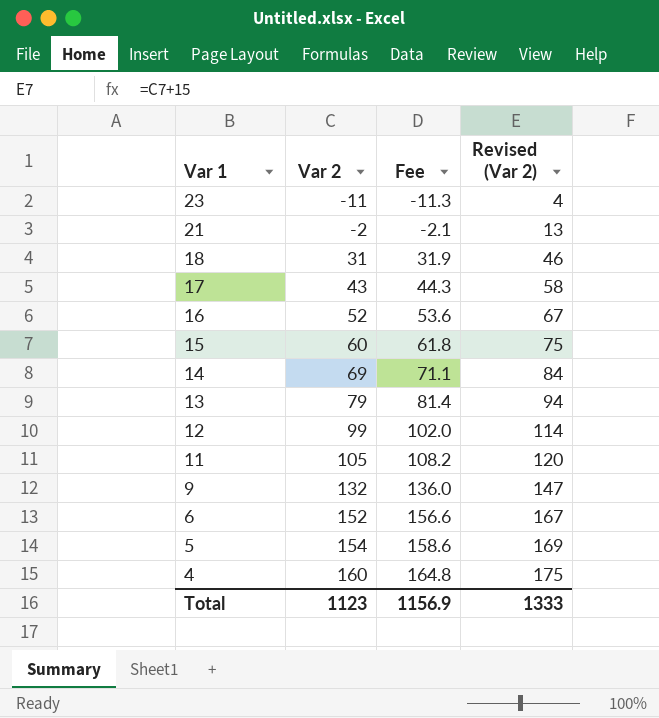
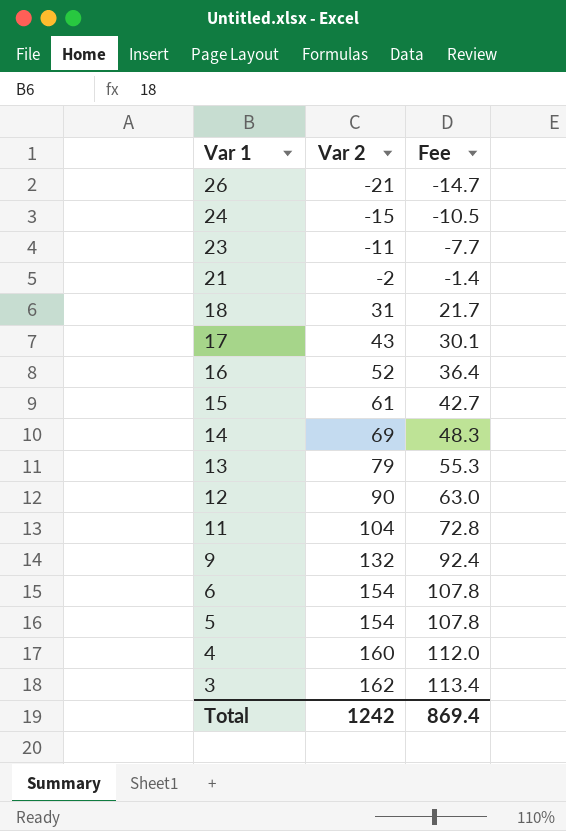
column Revised (Var 2) | formula: [Var 2] + 15 -> none
column Fee | formula: [Var 2] * 1.03 -> [Var 2] * 0.7
row 26: none -> -21 | -14.7
row 24: none -> -15 | -10.5
15 | Var 2: 60 -> 61
12 | Var 2: 99 -> 90
11 | Var 2: 105 -> 104
6 | Var 2: 152 -> 154
row 3: none -> 162 | 113.4
Total | Var 2: 1123 -> 1242
Total | Fee: 1156.9 -> 869.4

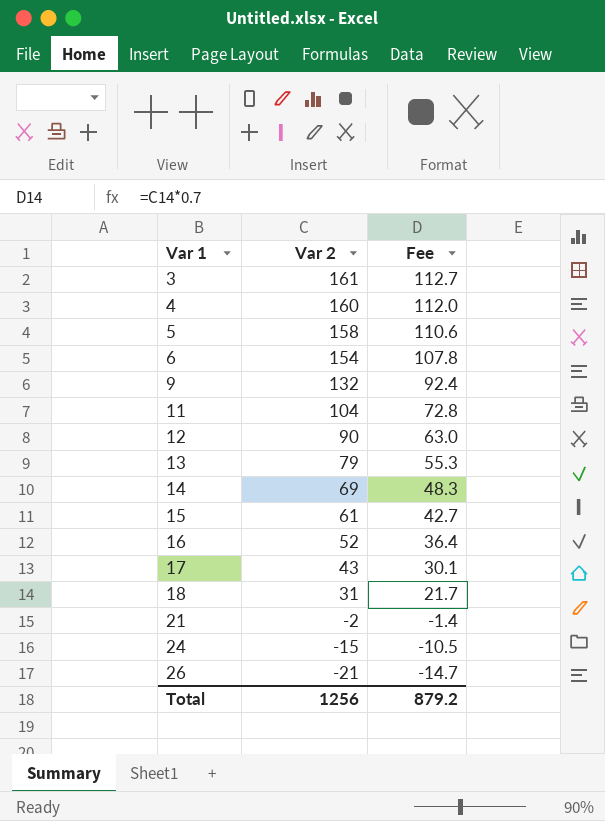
row order: Var 1 descending -> Var 1 ascending
row 23: -11 | -7.7 -> none
3 | Var 2: 162 -> 161
3 | Fee: 113.4 -> 112.7
5 | Var 2: 154 -> 158
5 | Fee: 107.8 -> 110.6
Total | Var 2: 1242 -> 1256
Total | Fee: 869.4 -> 879.2

